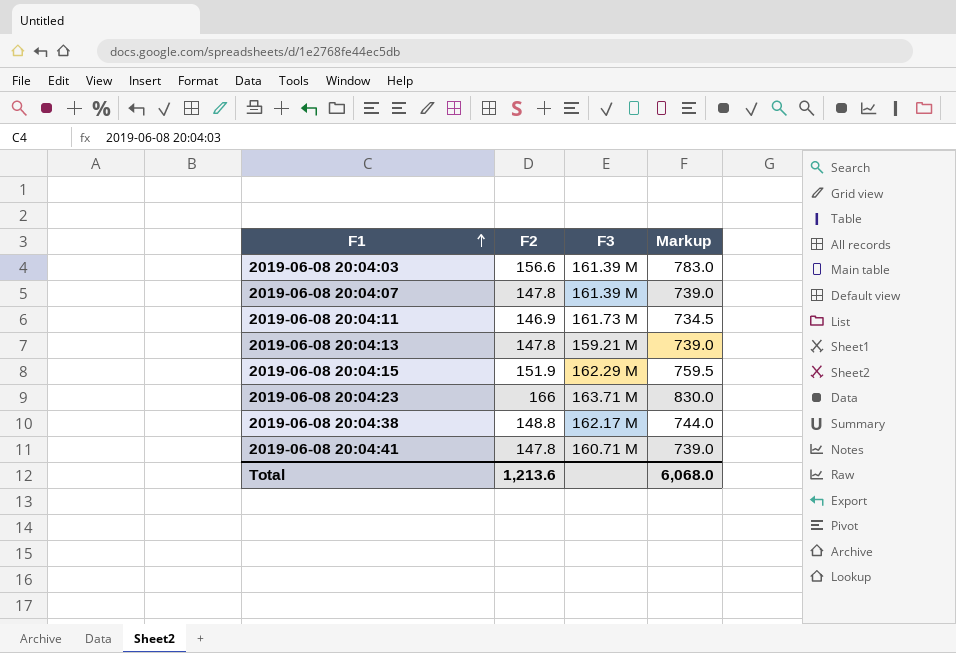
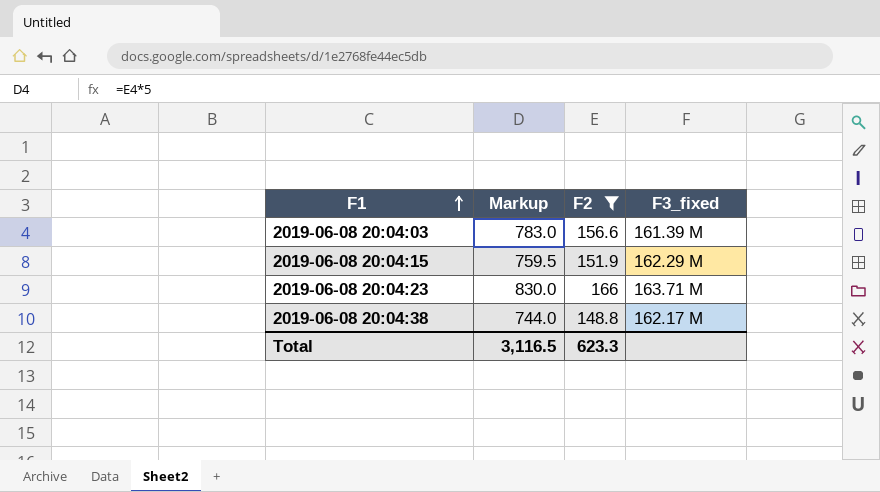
filter: none -> F2 >= 148.8
column Markup | position: 4 -> 2
column name: F3 -> F3_fixed
Total | Markup: 6,068.0 -> 3,116.5
Total | F2: 1,213.6 -> 623.3

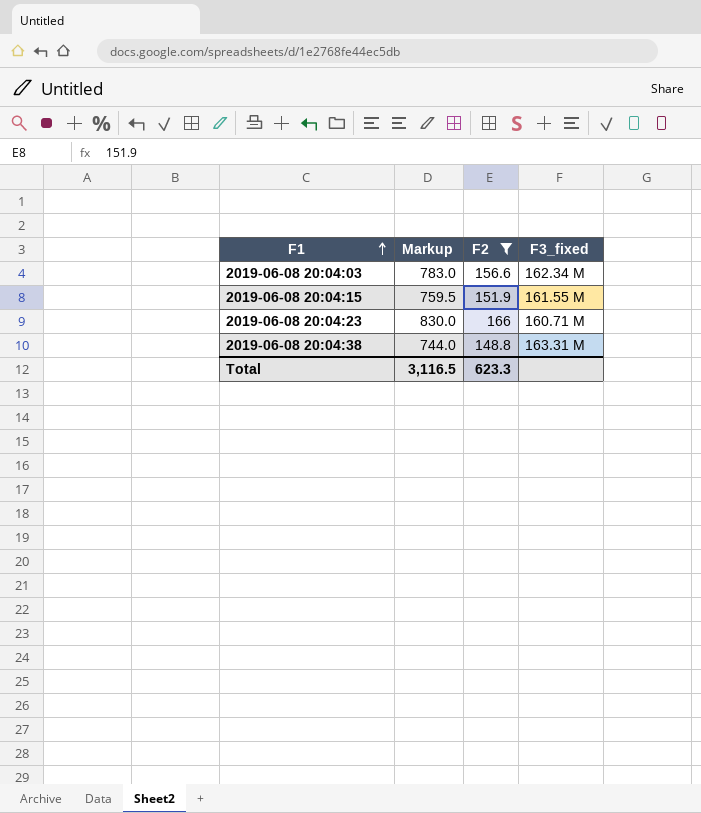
2019-06-08 20:04:03 | F3_fixed: 161.39 M -> 162.34 M
2019-06-08 20:04:15 | F3_fixed: 162.29 M -> 161.55 M
2019-06-08 20:04:23 | F3_fixed: 163.71 M -> 160.71 M
2019-06-08 20:04:38 | F3_fixed: 162.17 M -> 163.31 M

